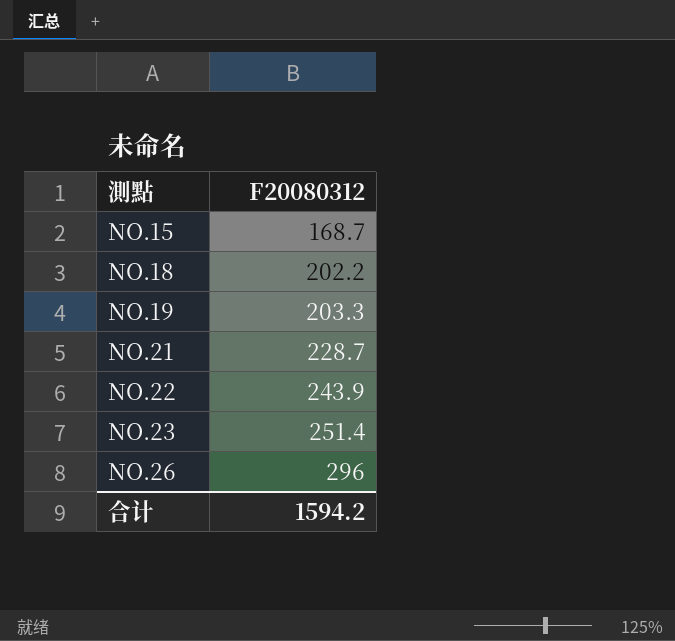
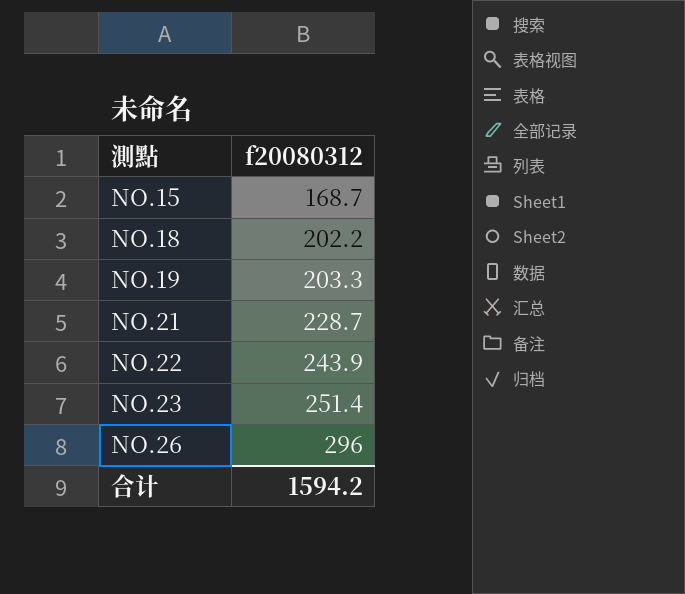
column name: F20080312 -> f20080312

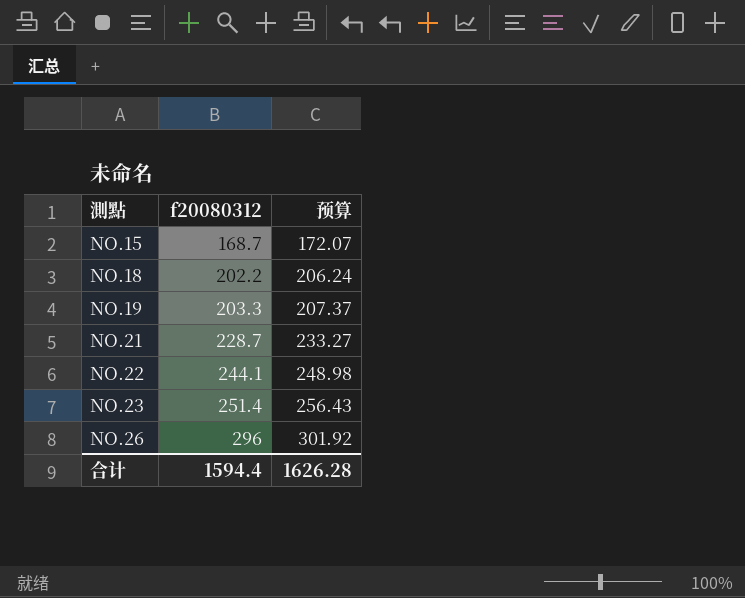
column 预算 | formula: none -> [f20080312] * 1.02
NO.22 | f20080312: 243.9 -> 244.1
合计 | f20080312: 1594.2 -> 1594.4

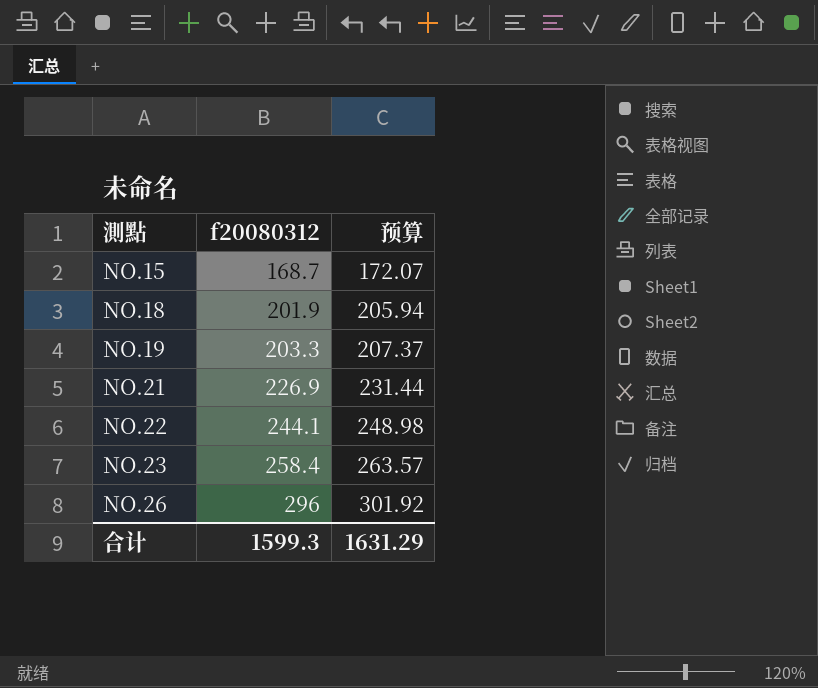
NO.18 | f20080312: 202.2 -> 201.9
NO.18 | 预算: 206.24 -> 205.94
NO.21 | f20080312: 228.7 -> 226.9
NO.21 | 预算: 233.27 -> 231.44
NO.23 | f20080312: 251.4 -> 258.4
NO.23 | 预算: 256.43 -> 263.57
合计 | f20080312: 1594.4 -> 1599.3
合计 | 预算: 1626.28 -> 1631.29

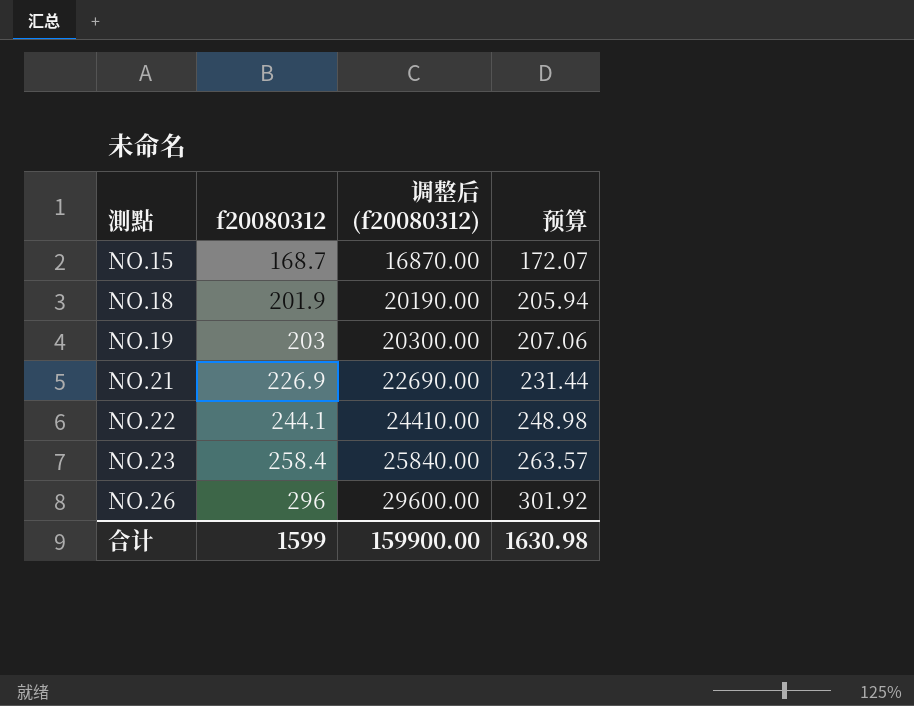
column 调整后 (f20080312) | formula: none -> [f20080312] * 100
NO.19 | f20080312: 203.3 -> 203
NO.19 | 预算: 207.37 -> 207.06
合计 | f20080312: 1599.3 -> 1599
合计 | 预算: 1631.29 -> 1630.98

